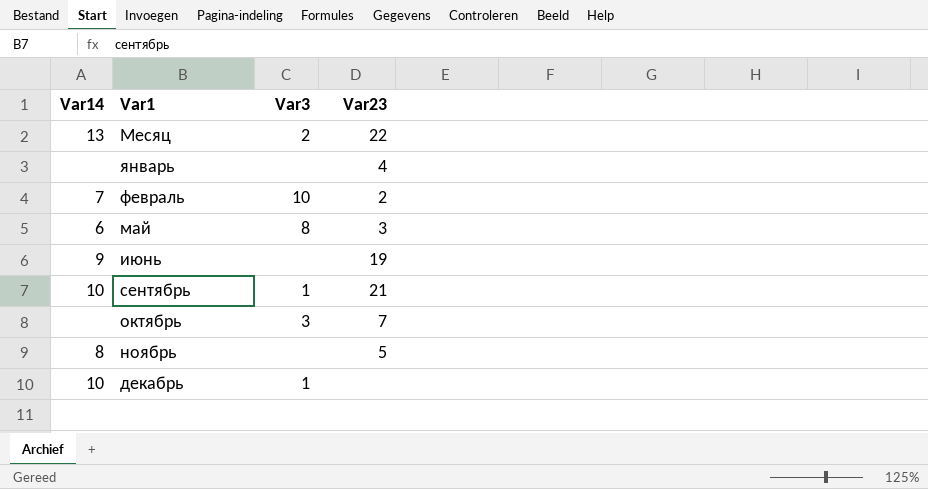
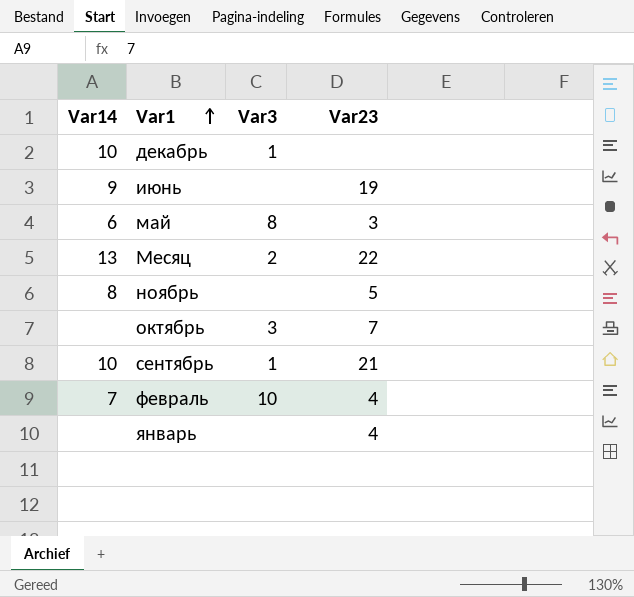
row order: none -> Var1 ascending
февраль | Var23: 2 -> 4

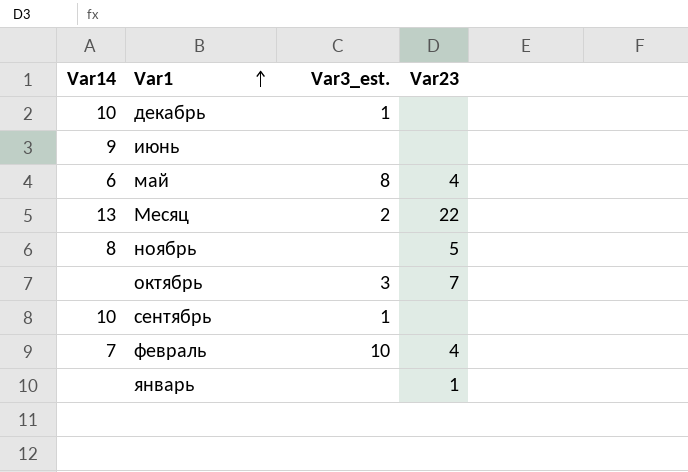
column name: Var3 -> Var3_est.
июнь | Var23: 19 -> none
май | Var23: 3 -> 4
сентябрь | Var23: 21 -> none
январь | Var23: 4 -> 1

